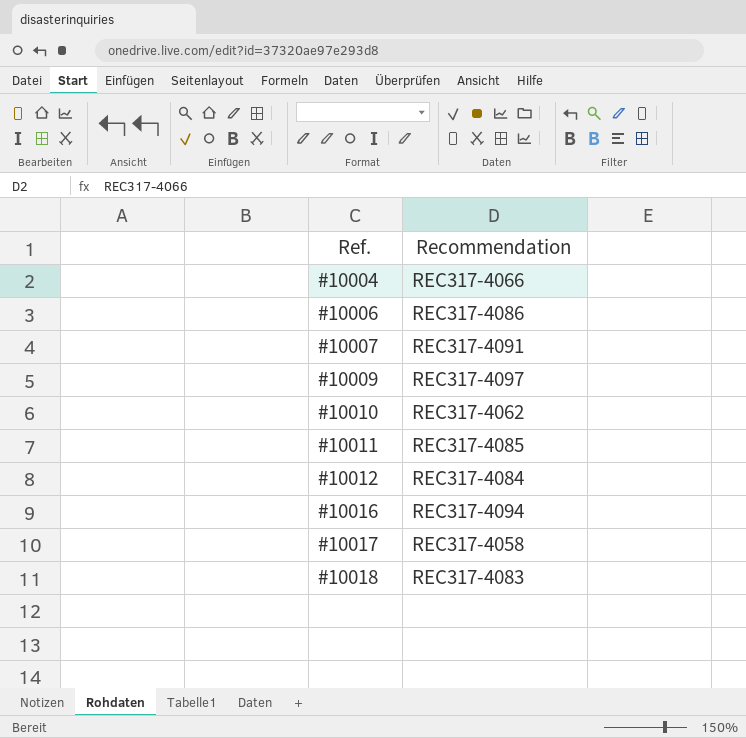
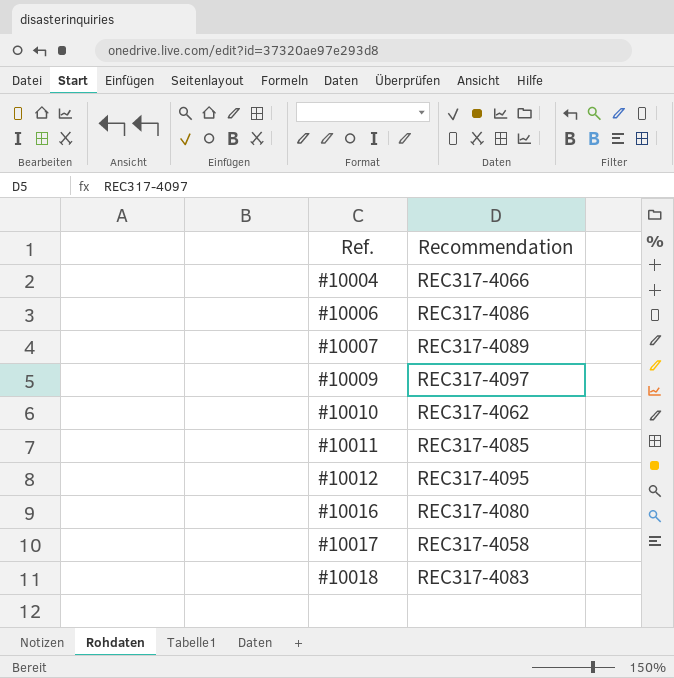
#10007 | Recommendation: REC317-4091 -> REC317-4089
#10012 | Recommendation: REC317-4084 -> REC317-4095
#10016 | Recommendation: REC317-4094 -> REC317-4080

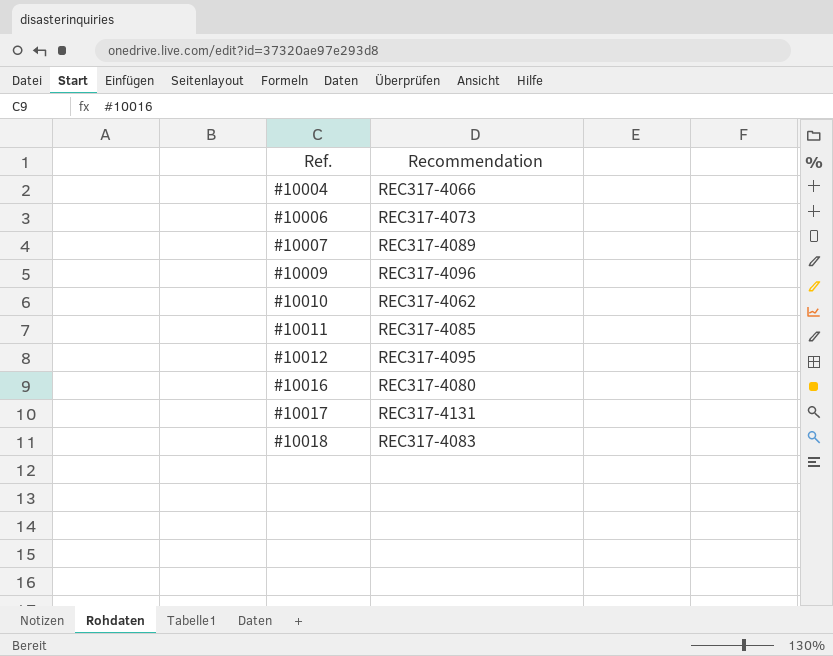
#10006 | Recommendation: REC317-4086 -> REC317-4073
#10009 | Recommendation: REC317-4097 -> REC317-4096
#10017 | Recommendation: REC317-4058 -> REC317-4131

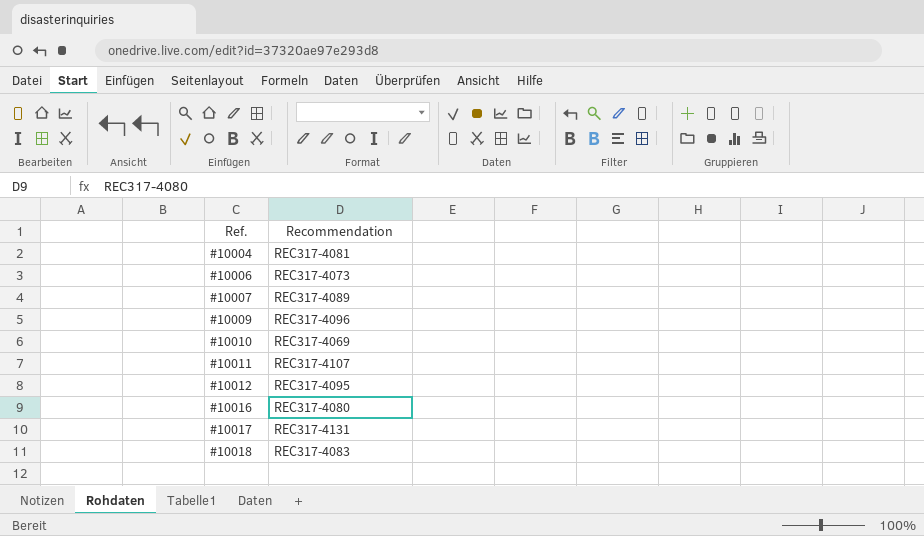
#10004 | Recommendation: REC317-4066 -> REC317-4081
#10010 | Recommendation: REC317-4062 -> REC317-4069
#10011 | Recommendation: REC317-4085 -> REC317-4107

